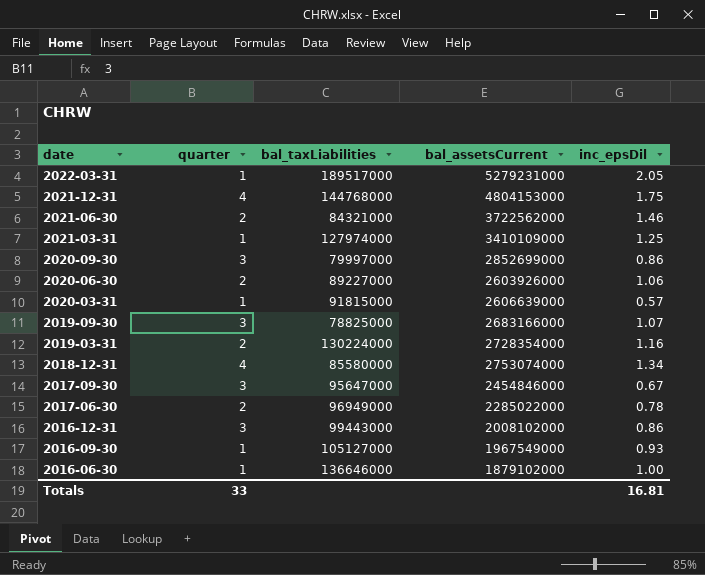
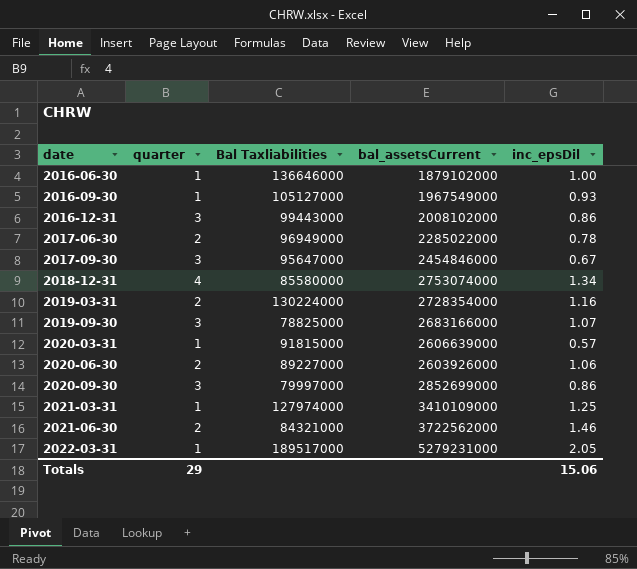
row order: date descending -> date ascending
column name: bal_taxLiabilities -> Bal Taxliabilities
row 2021-12-31: 4 | 144768000 | 4804153000 | 1.75 -> none
Totals | quarter: 33 -> 29
Totals | inc_epsDil: 16.81 -> 15.06

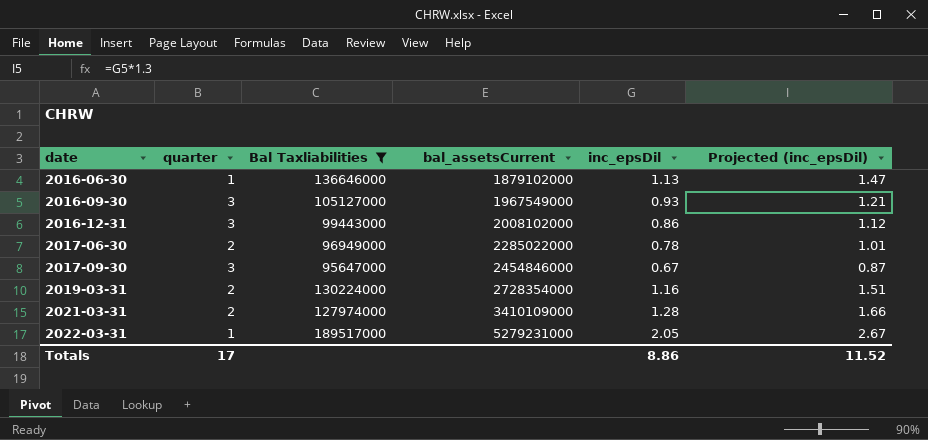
filter: none -> Bal Taxliabilities >= 95647000
column Projected (inc_epsDil) | formula: none -> [inc_epsDil] * 1.3
2016-06-30 | inc_epsDil: 1.00 -> 1.13
2016-09-30 | quarter: 1 -> 3
2021-03-31 | quarter: 1 -> 2
2021-03-31 | inc_epsDil: 1.25 -> 1.28
Totals | quarter: 29 -> 17
Totals | inc_epsDil: 15.06 -> 8.86

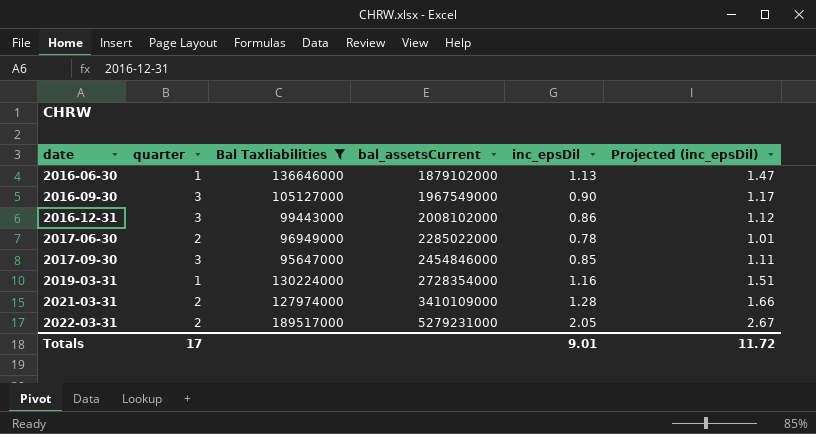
2016-09-30 | inc_epsDil: 0.93 -> 0.90
2016-09-30 | Projected (inc_epsDil): 1.21 -> 1.17
2017-09-30 | inc_epsDil: 0.67 -> 0.85
2017-09-30 | Projected (inc_epsDil): 0.87 -> 1.11
2019-03-31 | quarter: 2 -> 1
2022-03-31 | quarter: 1 -> 2
Totals | inc_epsDil: 8.86 -> 9.01
Totals | Projected (inc_epsDil): 11.52 -> 11.72

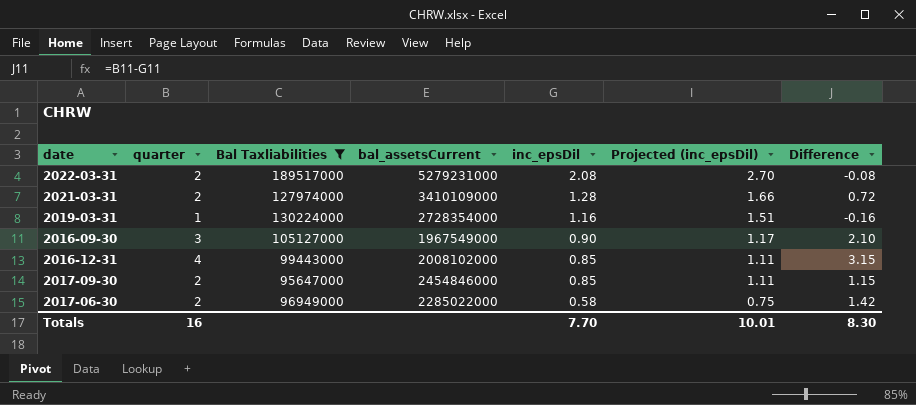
row order: date ascending -> inc_epsDil descending
column Difference | formula: none -> [quarter] - [inc_epsDil]
row 2016-06-30: 1 | 136646000 | 1879102000 | 1.13 | 1.47 -> none
2022-03-31 | inc_epsDil: 2.05 -> 2.08
2022-03-31 | Projected (inc_epsDil): 2.67 -> 2.70
2016-12-31 | quarter: 3 -> 4
2016-12-31 | inc_epsDil: 0.86 -> 0.85
2016-12-31 | Projected (inc_epsDil): 1.12 -> 1.11
2017-09-30 | quarter: 3 -> 2
2017-06-30 | inc_epsDil: 0.78 -> 0.58
2017-06-30 | Projected (inc_epsDil): 1.01 -> 0.75
Totals | quarter: 17 -> 16
Totals | inc_epsDil: 9.01 -> 7.70
Totals | Projected (inc_epsDil): 11.72 -> 10.01

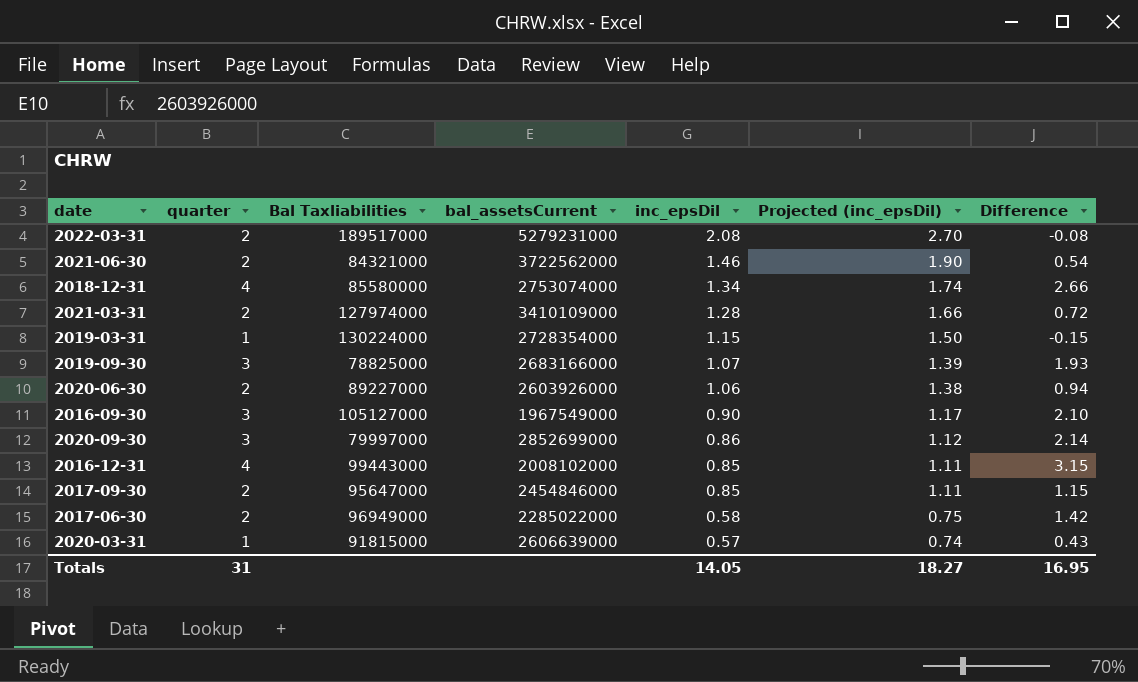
filter: Bal Taxliabilities >= 95647000 -> none
2019-03-31 | inc_epsDil: 1.16 -> 1.15
2019-03-31 | Projected (inc_epsDil): 1.51 -> 1.50
2019-03-31 | Difference: -0.16 -> -0.15
Totals | quarter: 16 -> 31
Totals | inc_epsDil: 7.70 -> 14.05
Totals | Projected (inc_epsDil): 10.01 -> 18.27
Totals | Difference: 8.30 -> 16.95

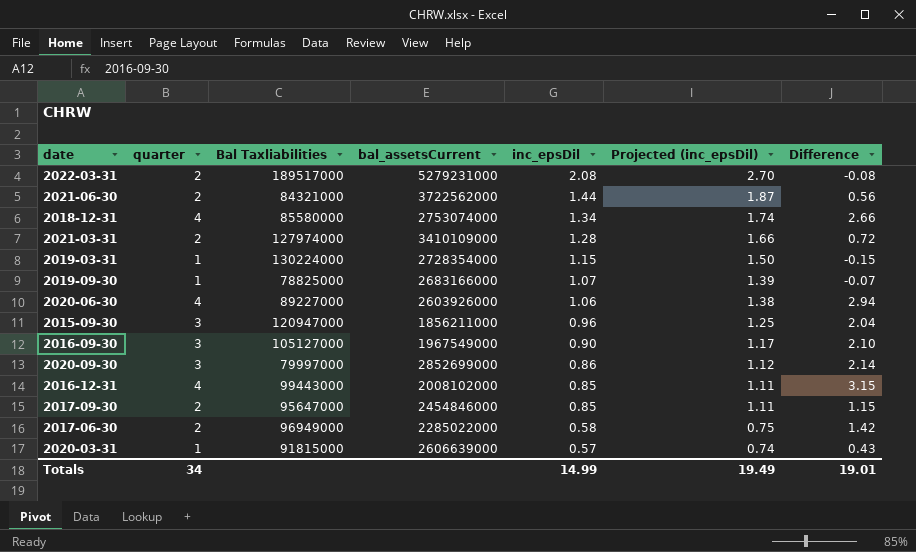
2021-06-30 | inc_epsDil: 1.46 -> 1.44
2021-06-30 | Projected (inc_epsDil): 1.90 -> 1.87
2021-06-30 | Difference: 0.54 -> 0.56
2019-09-30 | quarter: 3 -> 1
2019-09-30 | Difference: 1.93 -> -0.07
2020-06-30 | quarter: 2 -> 4
2020-06-30 | Difference: 0.94 -> 2.94
row 2015-09-30: none -> 3 | 120947000 | 1856211000 | 0.96 | 1.25 | 2.04
Totals | quarter: 31 -> 34
Totals | inc_epsDil: 14.05 -> 14.99
Totals | Projected (inc_epsDil): 18.27 -> 19.49
Totals | Difference: 16.95 -> 19.01

